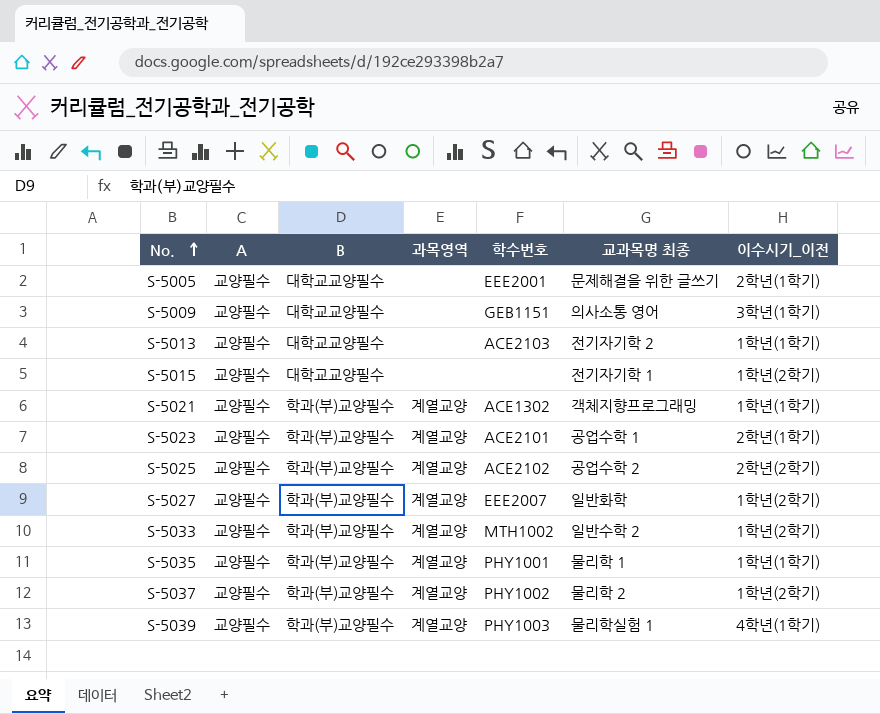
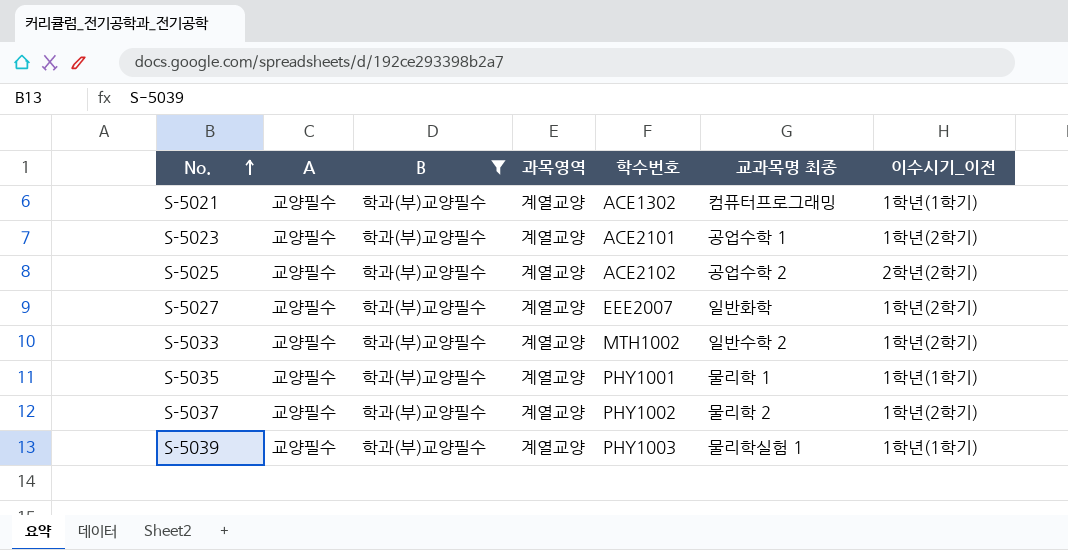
filter: none -> B = 학과(부)교양필수
S-5021 | 교과목명 최종: 객체지향프로그래밍 -> 컴퓨터프로그래밍
S-5023 | 이수시기_이전: 2학년(1학기) -> 1학년(2학기)
S-5039 | 이수시기_이전: 4학년(1학기) -> 1학년(1학기)

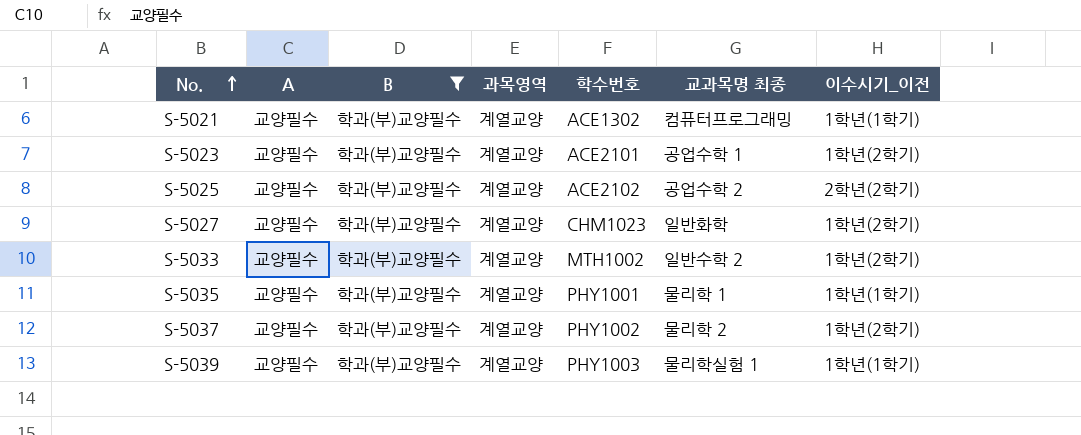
S-5027 | 학수번호: EEE2007 -> CHM1023

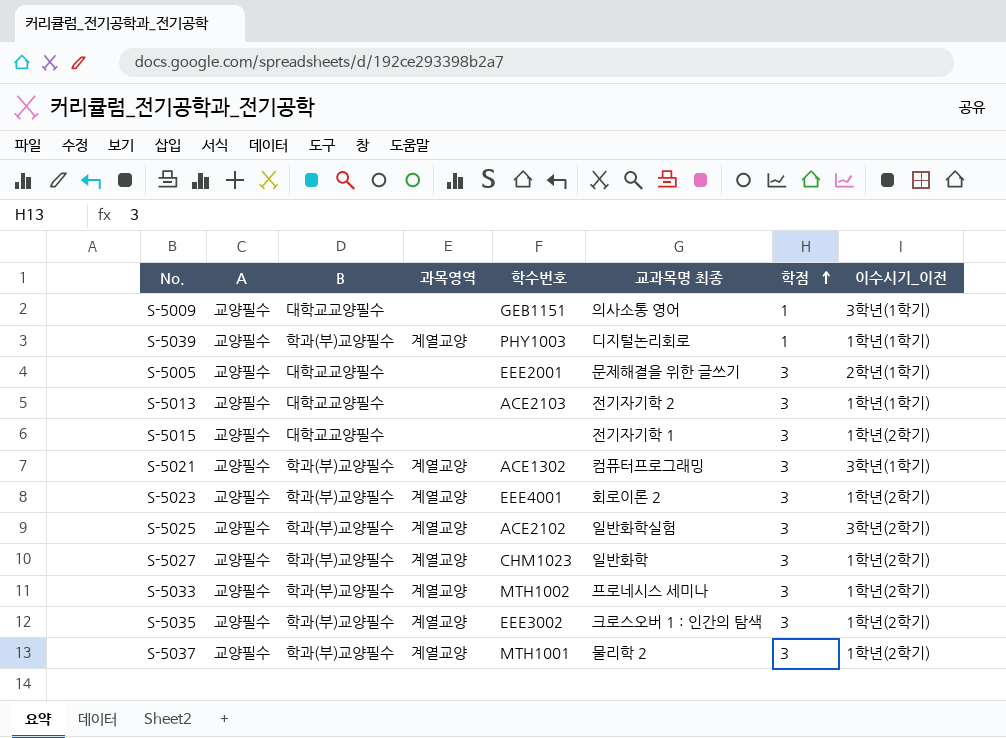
filter: B = 학과(부)교양필수 -> none
row order: No. ascending -> 학점 ascending
column 학점 | position: none -> 7
S-5039 | 교과목명 최종: 물리학실험 1 -> 디지털논리회로
S-5021 | 이수시기_이전: 1학년(1학기) -> 3학년(1학기)
S-5023 | 학수번호: ACE2101 -> EEE4001
S-5023 | 교과목명 최종: 공업수학 1 -> 회로이론 2
S-5025 | 교과목명 최종: 공업수학 2 -> 일반화학실험
S-5025 | 이수시기_이전: 2학년(2학기) -> 3학년(2학기)
S-5033 | 교과목명 최종: 일반수학 2 -> 프로네시스 세미나
S-5035 | 학수번호: PHY1001 -> EEE3002
S-5035 | 교과목명 최종: 물리학 1 -> 크로스오버 1 : 인간의 탐색
S-5035 | 이수시기_이전: 1학년(1학기) -> 1학년(2학기)
S-5037 | 학수번호: PHY1002 -> MTH1001

